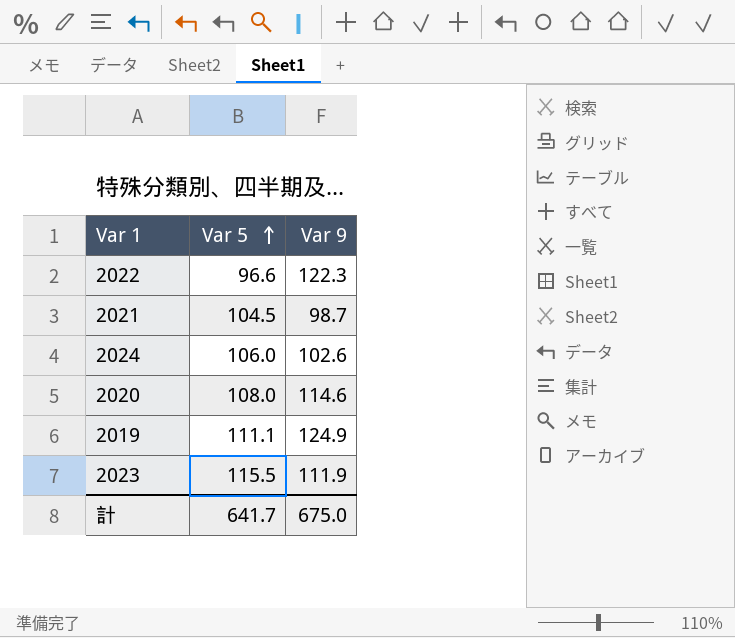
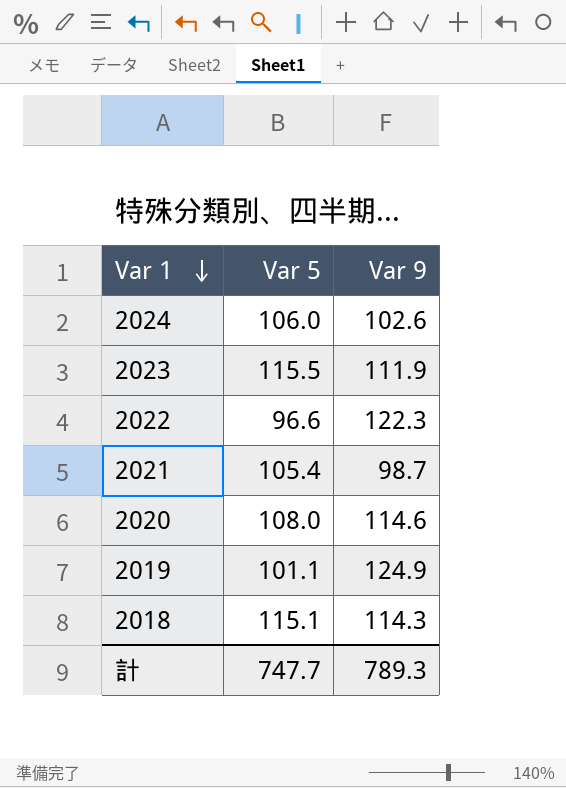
row order: Var 5 ascending -> Var 1 descending
2021 | Var 5: 104.5 -> 105.4
2019 | Var 5: 111.1 -> 101.1
row 2018: none -> 115.1 | 114.3
計 | Var 5: 641.7 -> 747.7
計 | Var 9: 675.0 -> 789.3

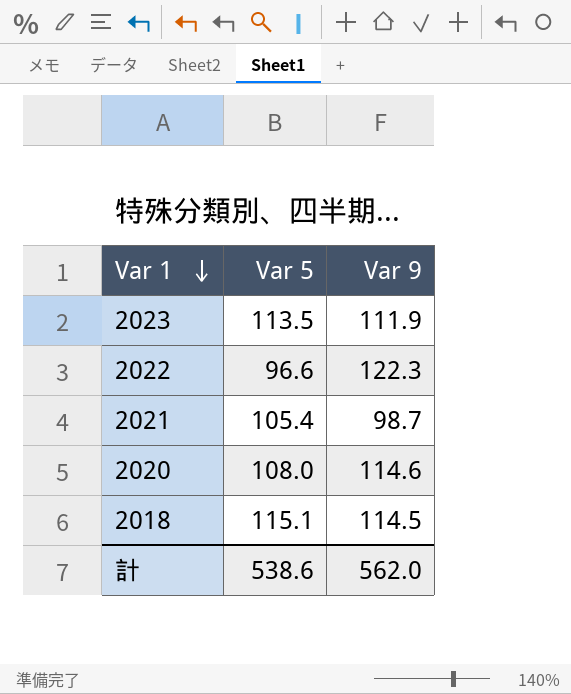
row 2024: 106.0 | 102.6 -> none
row 2019: 101.1 | 124.9 -> none
2023 | Var 5: 115.5 -> 113.5
2018 | Var 9: 114.3 -> 114.5
計 | Var 5: 747.7 -> 538.6
計 | Var 9: 789.3 -> 562.0

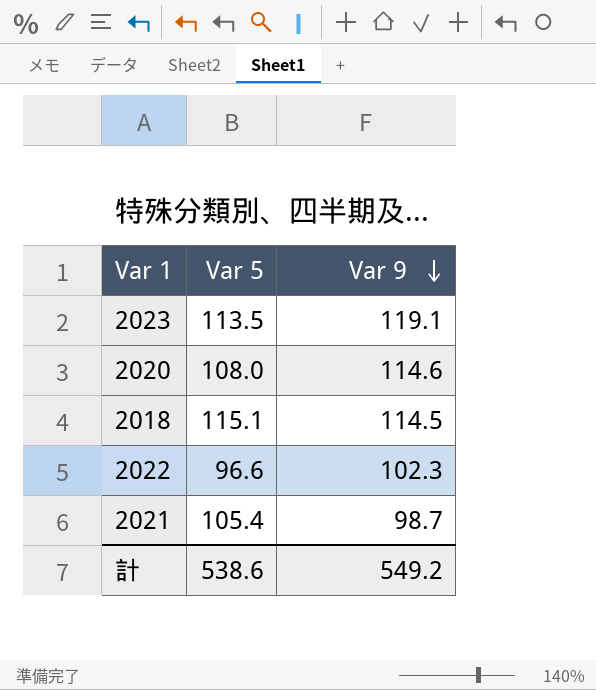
row order: Var 1 descending -> Var 9 descending
2023 | Var 9: 111.9 -> 119.1
2022 | Var 9: 122.3 -> 102.3
計 | Var 9: 562.0 -> 549.2

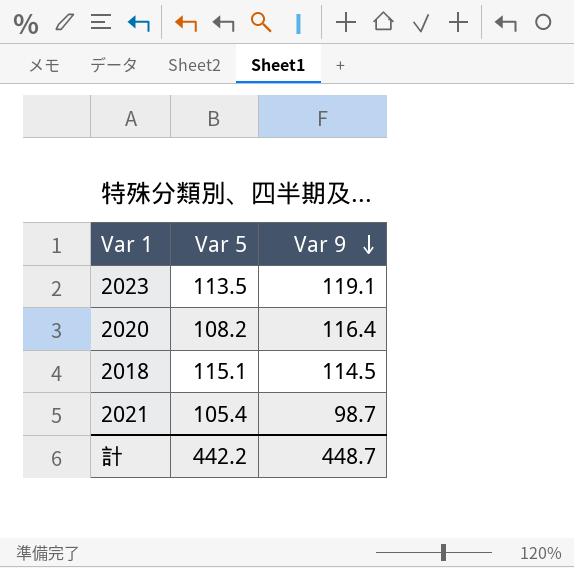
row 2022: 96.6 | 102.3 -> none
2020 | Var 5: 108.0 -> 108.2
2020 | Var 9: 114.6 -> 116.4
計 | Var 5: 538.6 -> 442.2
計 | Var 9: 549.2 -> 448.7

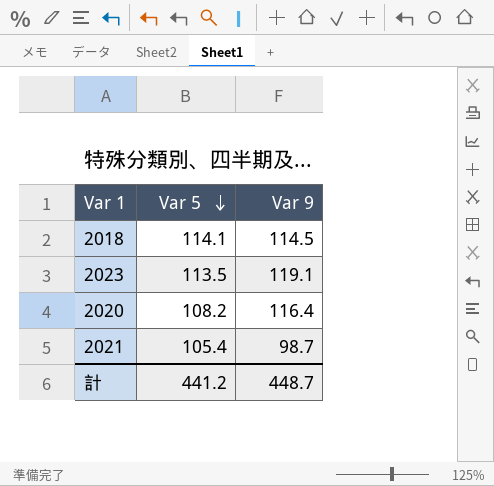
row order: Var 9 descending -> Var 5 descending
2018 | Var 5: 115.1 -> 114.1
計 | Var 5: 442.2 -> 441.2

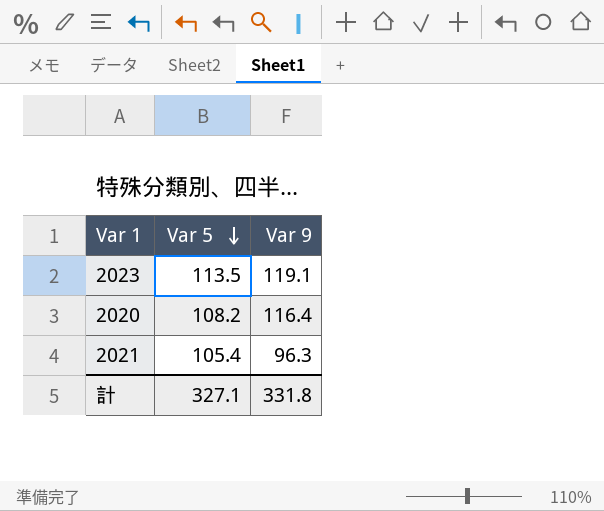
row 2018: 114.1 | 114.5 -> none
2021 | Var 9: 98.7 -> 96.3
計 | Var 5: 441.2 -> 327.1
計 | Var 9: 448.7 -> 331.8

